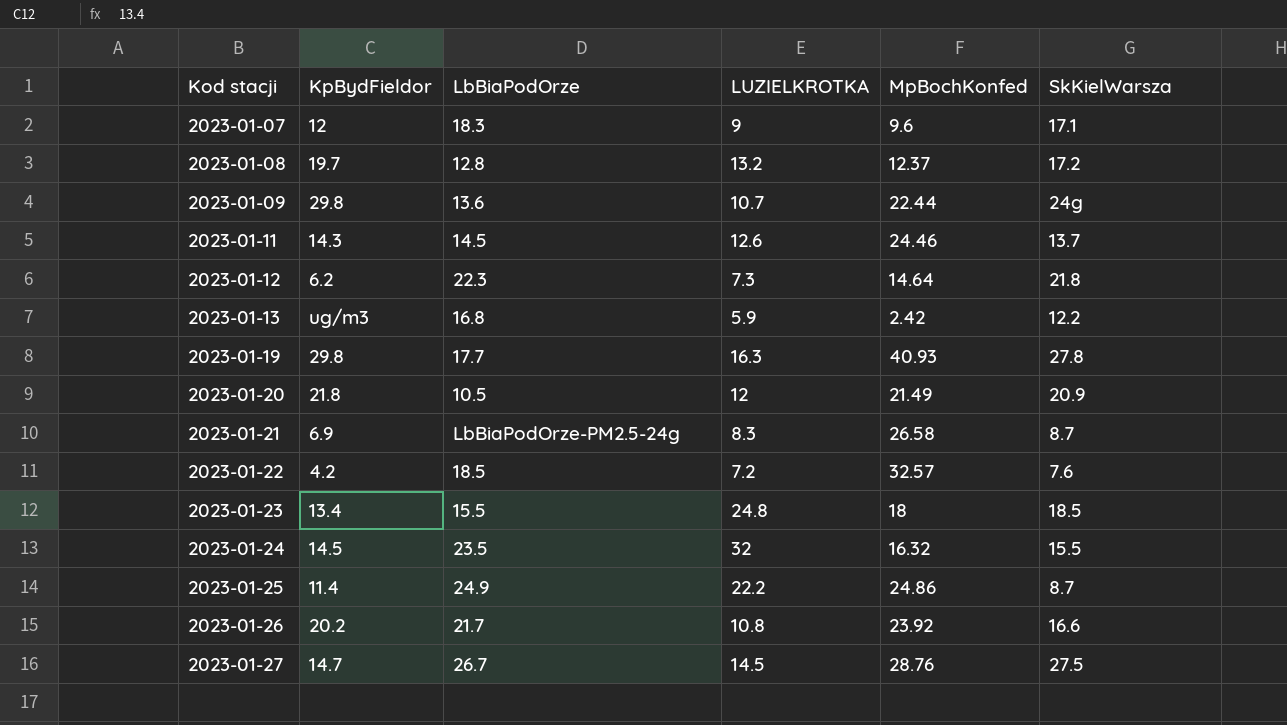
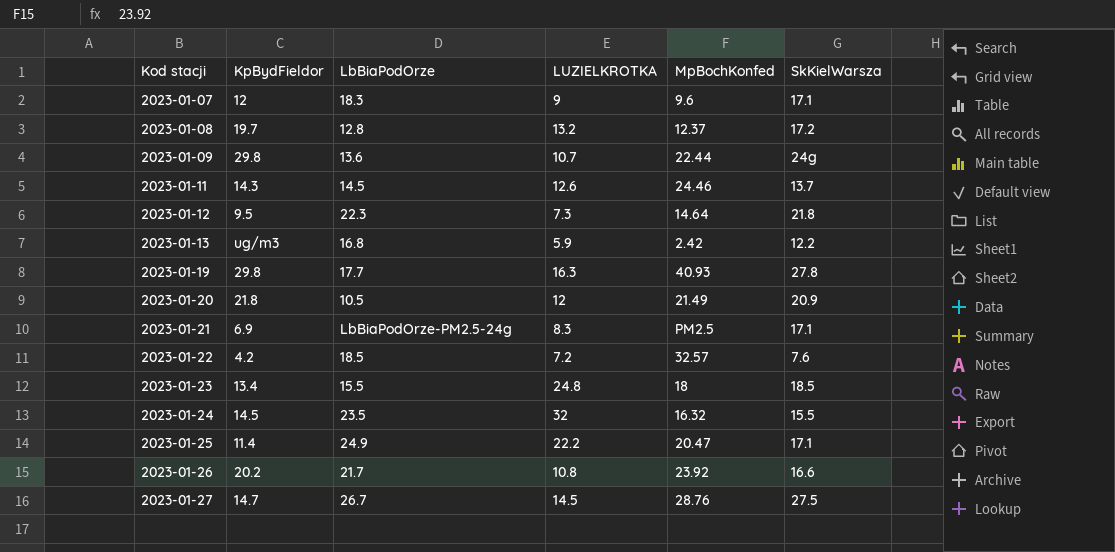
2023-01-12 | KpBydFieldor: 6.2 -> 9.5
2023-01-21 | MpBochKonfed: 26.58 -> PM2.5
2023-01-21 | SkKielWarsza: 8.7 -> 17.1
2023-01-25 | MpBochKonfed: 24.86 -> 20.47
2023-01-25 | SkKielWarsza: 8.7 -> 17.1

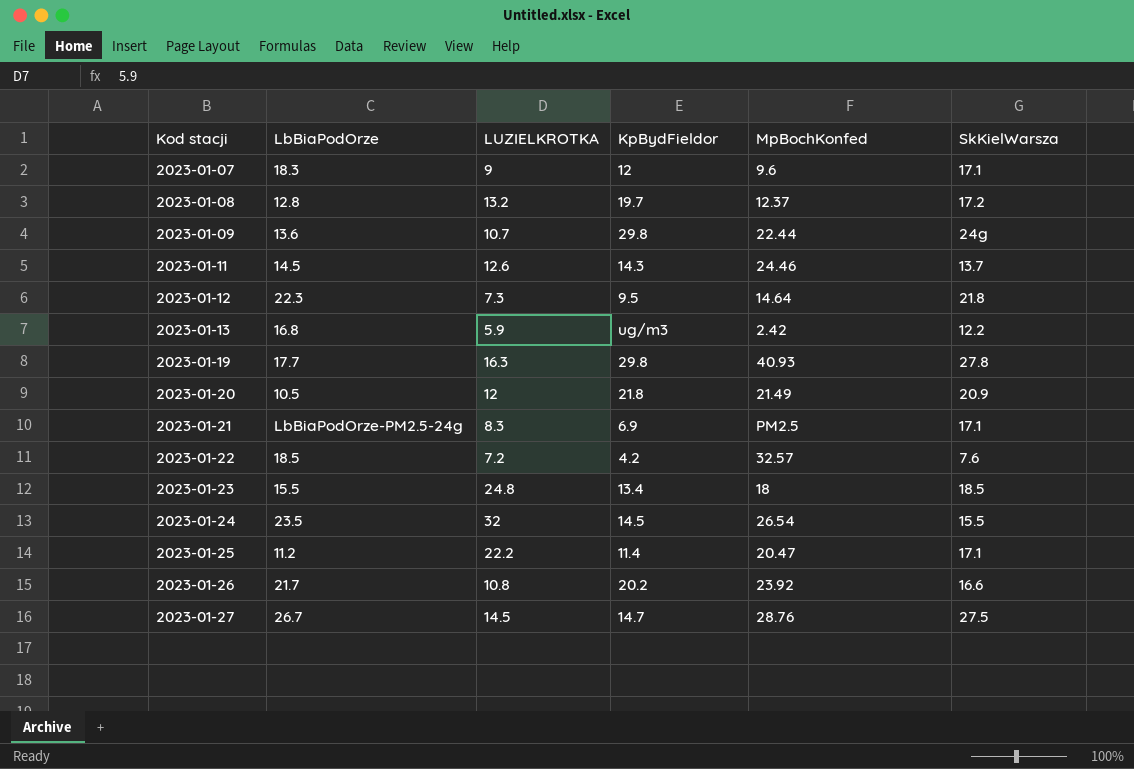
column KpBydFieldor | position: 2 -> 4
2023-01-24 | MpBochKonfed: 16.32 -> 26.54
2023-01-25 | LbBiaPodOrze: 24.9 -> 11.2

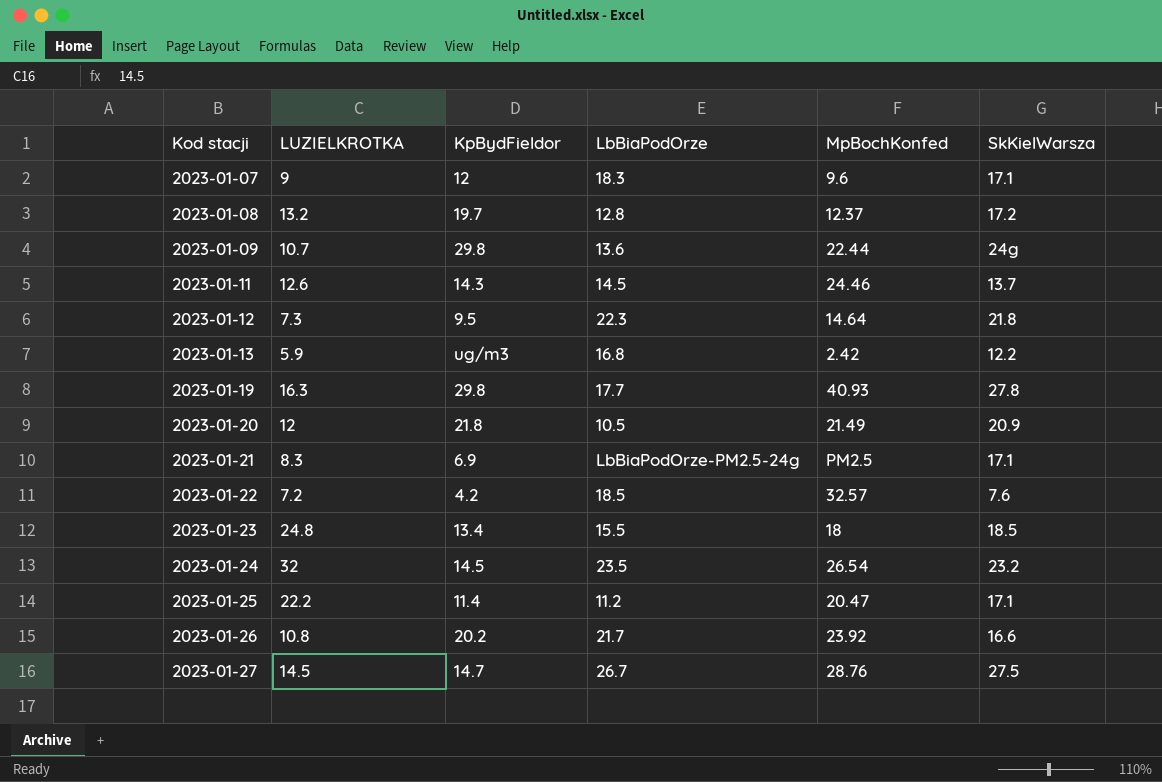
column LbBiaPodOrze | position: 2 -> 4
2023-01-24 | SkKielWarsza: 15.5 -> 23.2

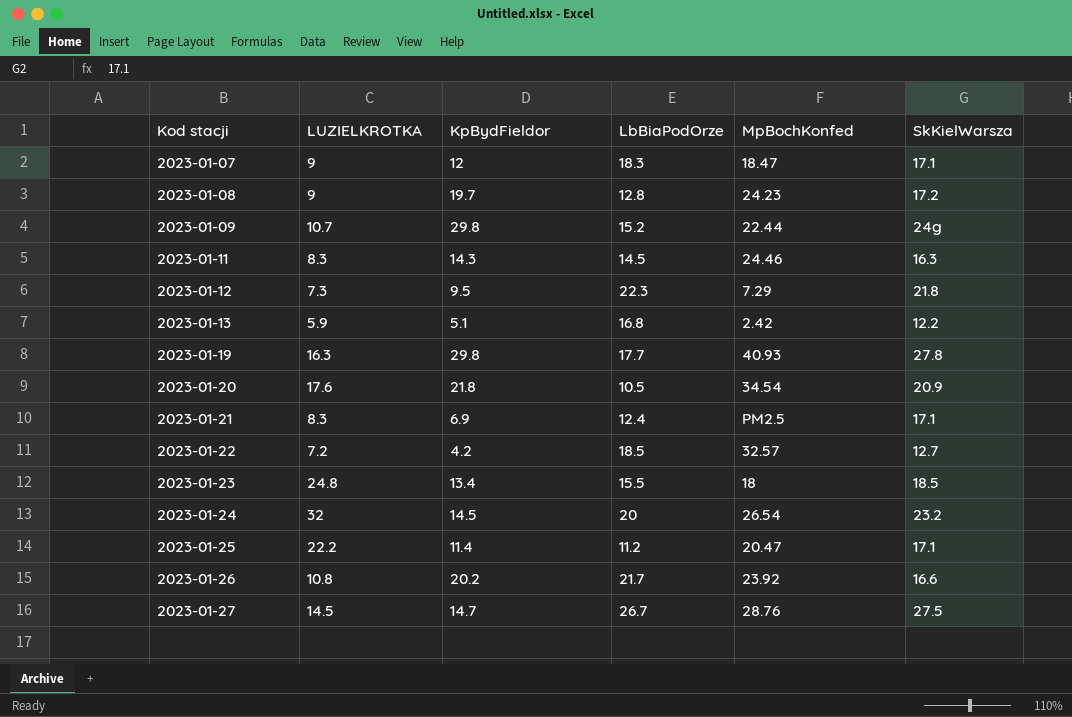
2023-01-07 | MpBochKonfed: 9.6 -> 18.47
2023-01-08 | LUZIELKROTKA: 13.2 -> 9
2023-01-08 | MpBochKonfed: 12.37 -> 24.23
2023-01-09 | LbBiaPodOrze: 13.6 -> 15.2
2023-01-11 | LUZIELKROTKA: 12.6 -> 8.3
2023-01-11 | SkKielWarsza: 13.7 -> 16.3
2023-01-12 | MpBochKonfed: 14.64 -> 7.29
2023-01-13 | KpBydFieldor: ug/m3 -> 5.1
2023-01-20 | LUZIELKROTKA: 12 -> 17.6
2023-01-20 | MpBochKonfed: 21.49 -> 34.54
2023-01-21 | LbBiaPodOrze: LbBiaPodOrze-PM2.5-24g -> 12.4
2023-01-22 | SkKielWarsza: 7.6 -> 12.7
2023-01-24 | LbBiaPodOrze: 23.5 -> 20

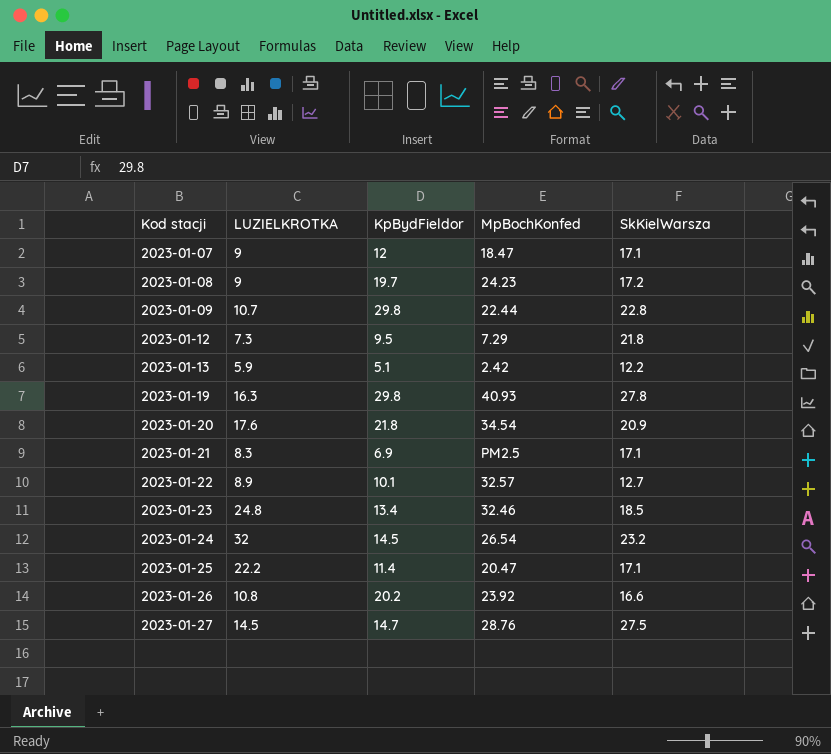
column LbBiaPodOrze | position: 4 -> none
row 2023-01-11: 8.3 | 14.3 | 14.5 | 24.46 | 16.3 -> none
2023-01-09 | SkKielWarsza: 24g -> 22.8
2023-01-22 | LUZIELKROTKA: 7.2 -> 8.9
2023-01-22 | KpBydFieldor: 4.2 -> 10.1
2023-01-23 | MpBochKonfed: 18 -> 32.46

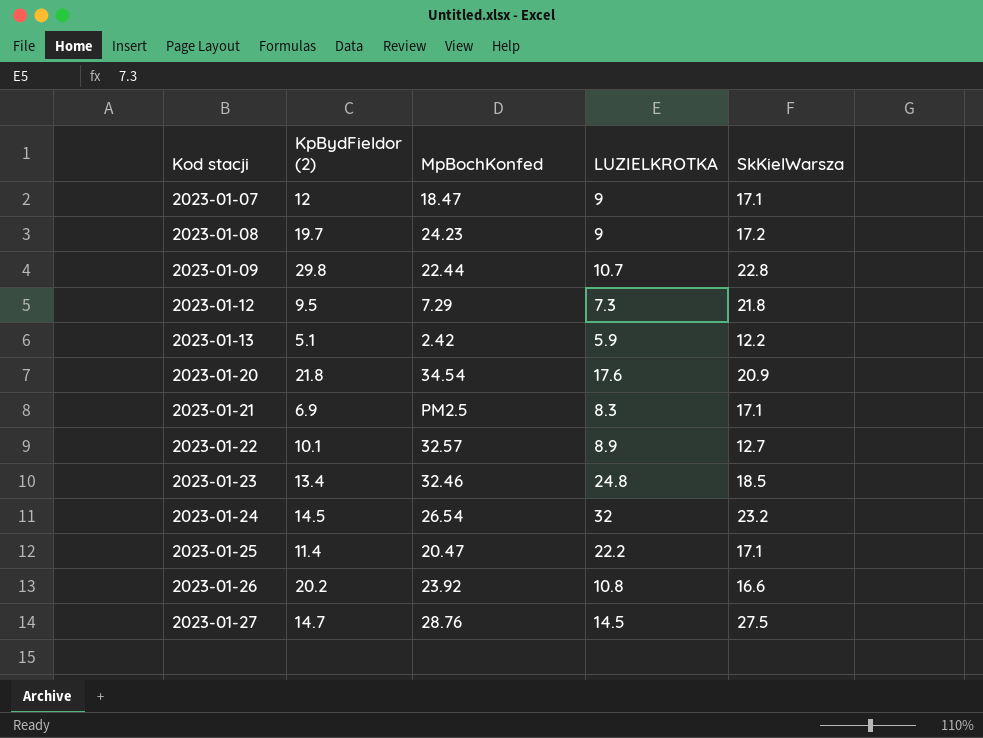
column name: KpBydFieldor -> KpBydFieldor (2)
column LUZIELKROTKA | position: 2 -> 4
row 2023-01-19: 16.3 | 29.8 | 40.93 | 27.8 -> none

